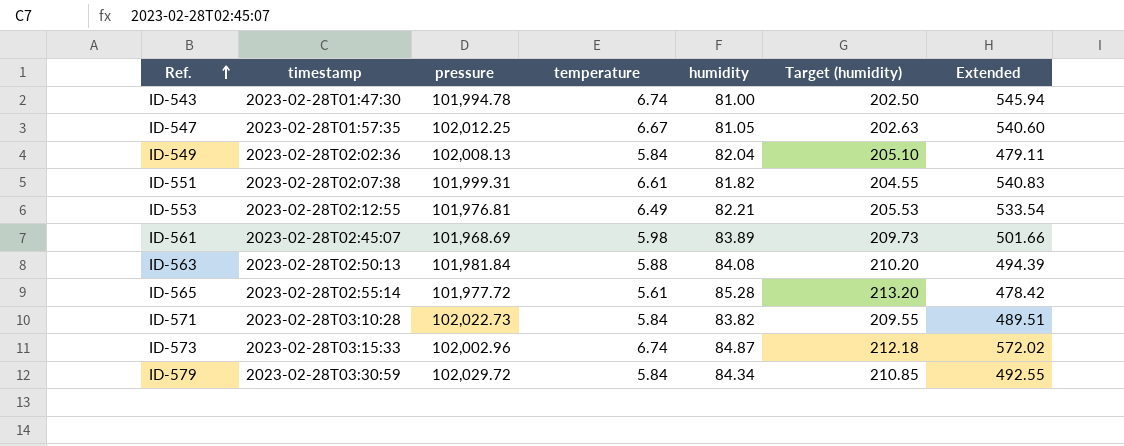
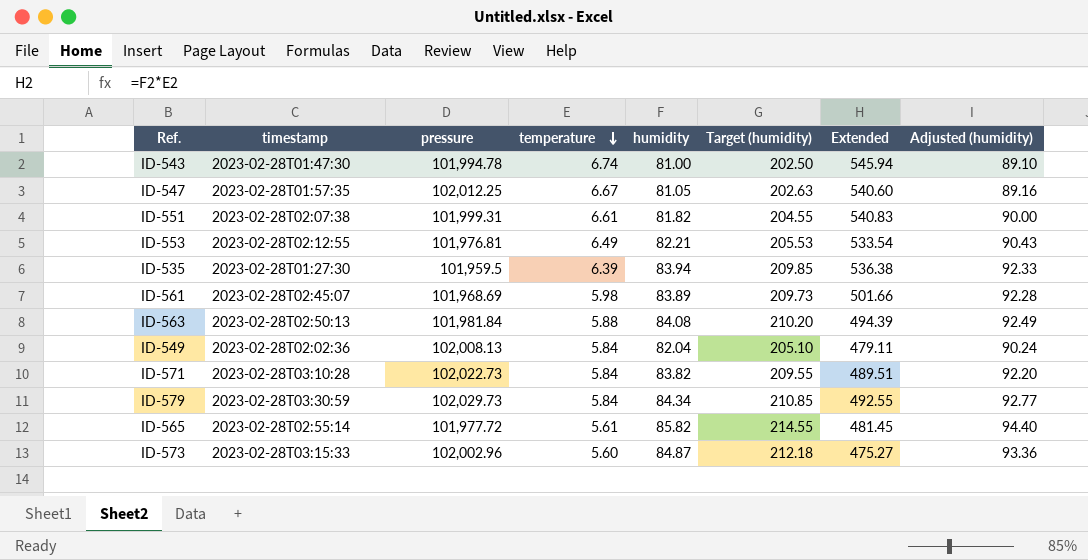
row order: Ref. ascending -> temperature descending
column Adjusted (humidity) | formula: none -> [humidity] * 1.1
row ID-535: none -> 2023-02-28T01:27:30 | 101,959.5 | 6.39 | 83.94 | 209.85 | 536.38 | 92.33
ID-579 | pressure: 102,029.72 -> 102,029.73
ID-565 | humidity: 85.28 -> 85.82
ID-565 | Target (humidity): 213.20 -> 214.55
ID-565 | Extended: 478.42 -> 481.45
ID-573 | temperature: 6.74 -> 5.60
ID-573 | Extended: 572.02 -> 475.27

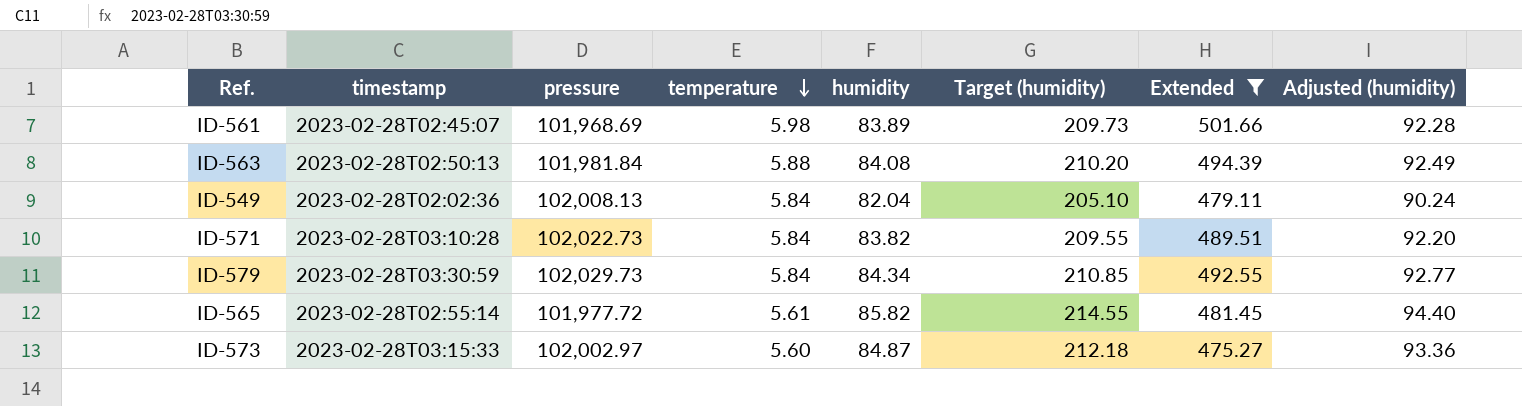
filter: none -> Extended <= 501.66
ID-573 | pressure: 102,002.96 -> 102,002.97

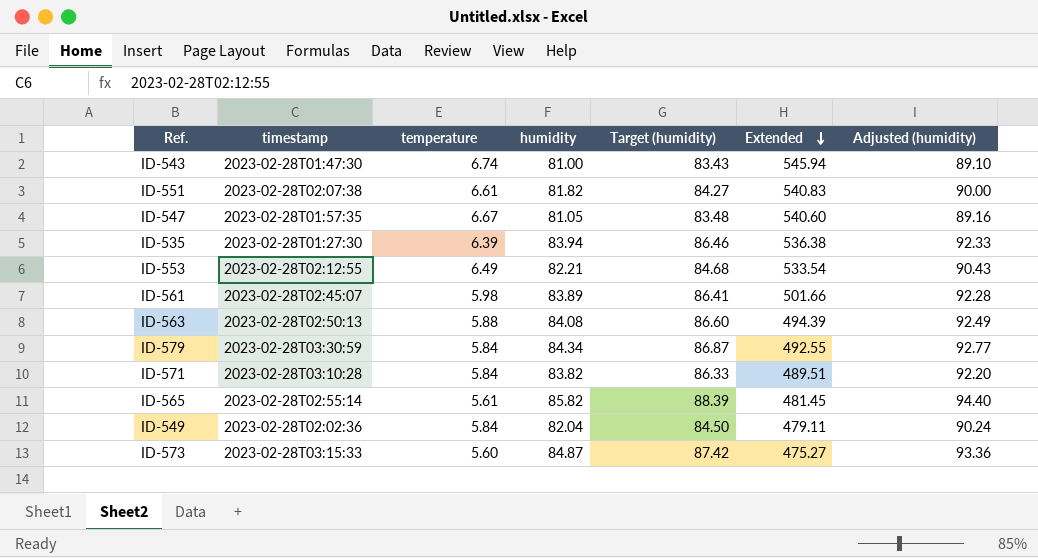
filter: Extended <= 501.66 -> none
row order: temperature descending -> Extended descending
column pressure | position: 3 -> none
column Target (humidity) | formula: [humidity] * 2.5 -> [humidity] * 1.03

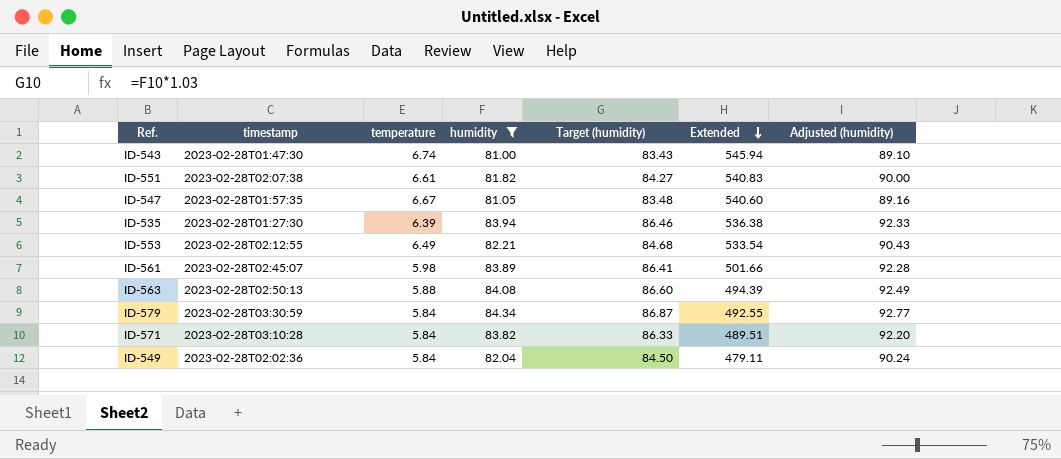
filter: none -> humidity <= 84.34

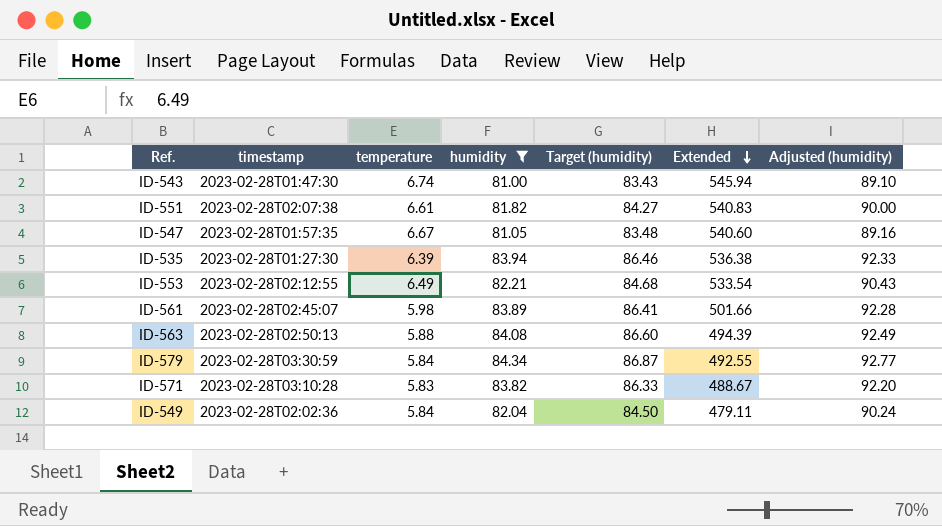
ID-571 | temperature: 5.84 -> 5.83
ID-571 | Extended: 489.51 -> 488.67

